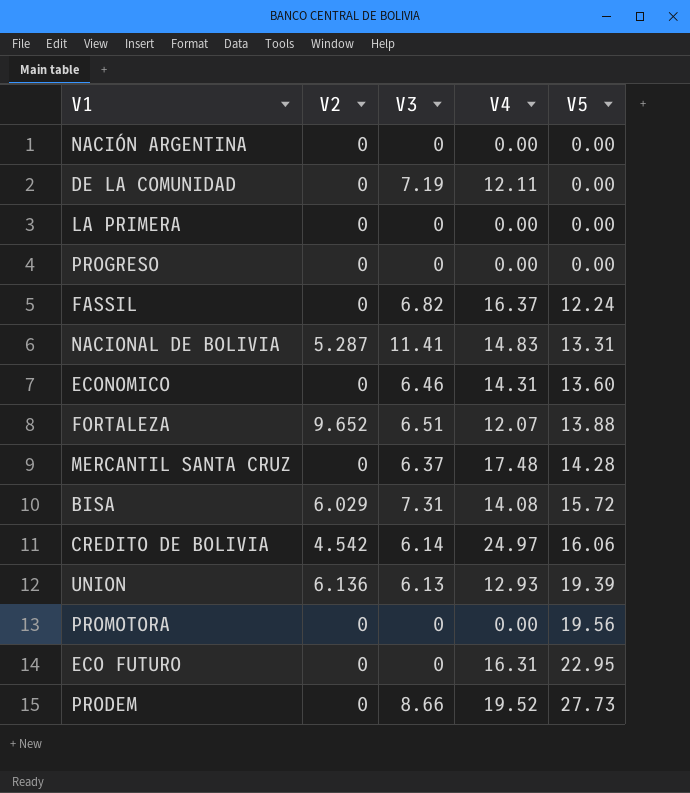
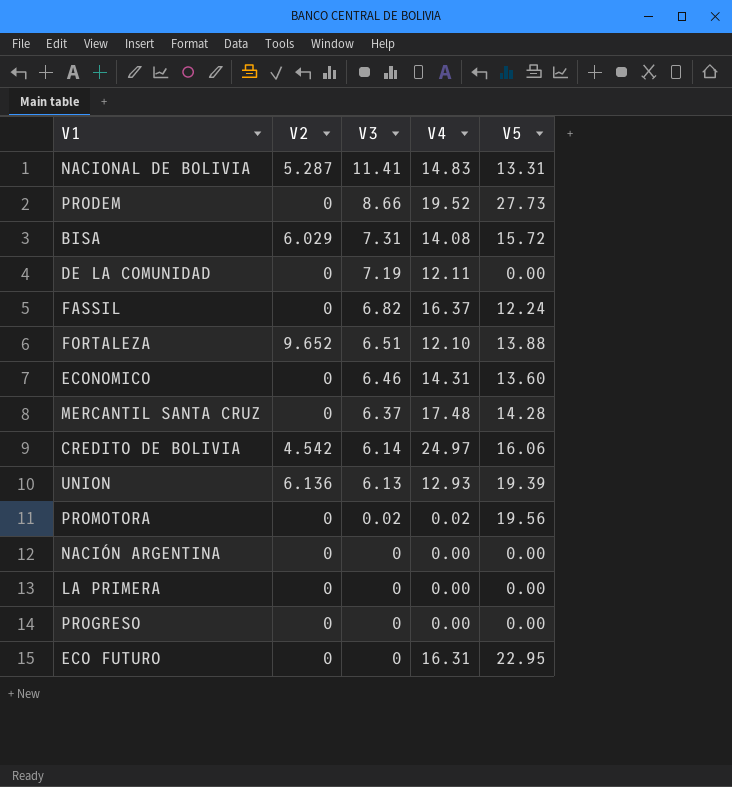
row order: V5 ascending -> V3 descending
FORTALEZA | V4: 12.07 -> 12.10
PROMOTORA | V3: 0 -> 0.02
PROMOTORA | V4: 0.00 -> 0.02

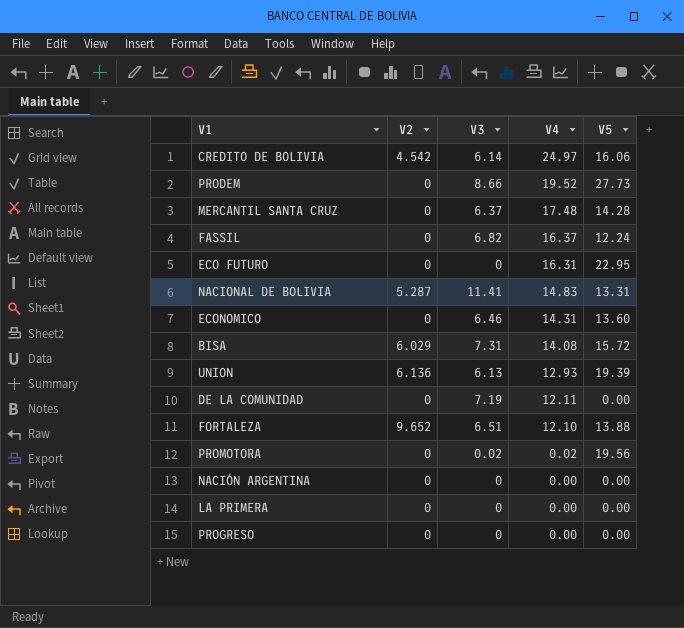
row order: V3 descending -> V4 descending

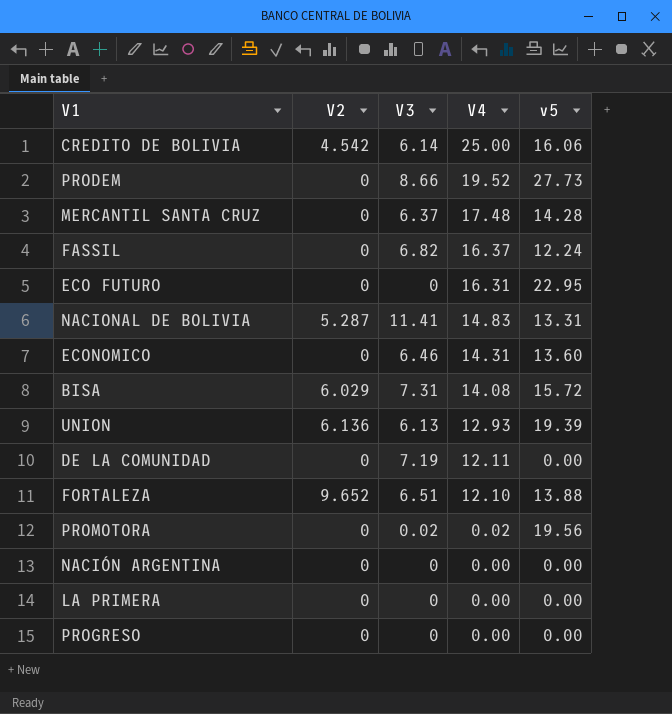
column name: V5 -> v5
CREDITO DE BOLIVIA | V4: 24.97 -> 25.00

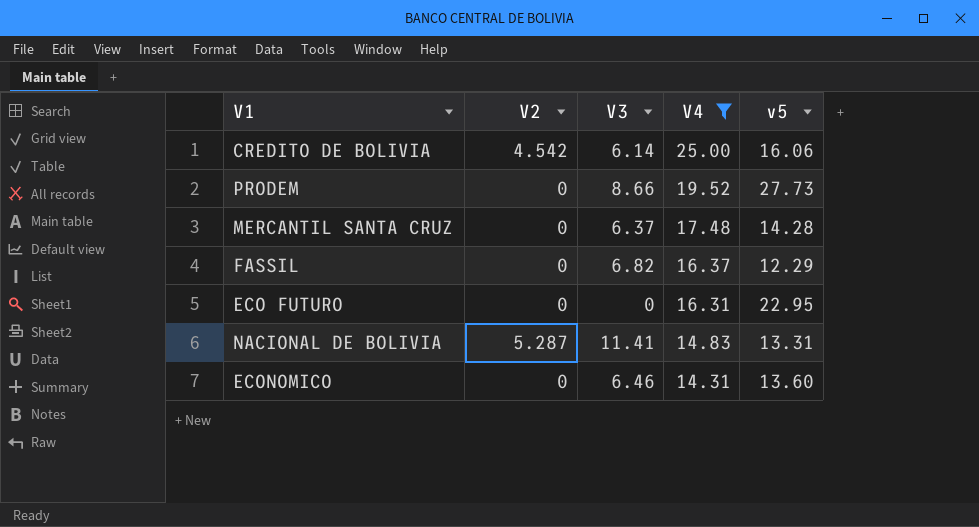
filter: none -> V4 >= 14.31
FASSIL | v5: 12.24 -> 12.29

